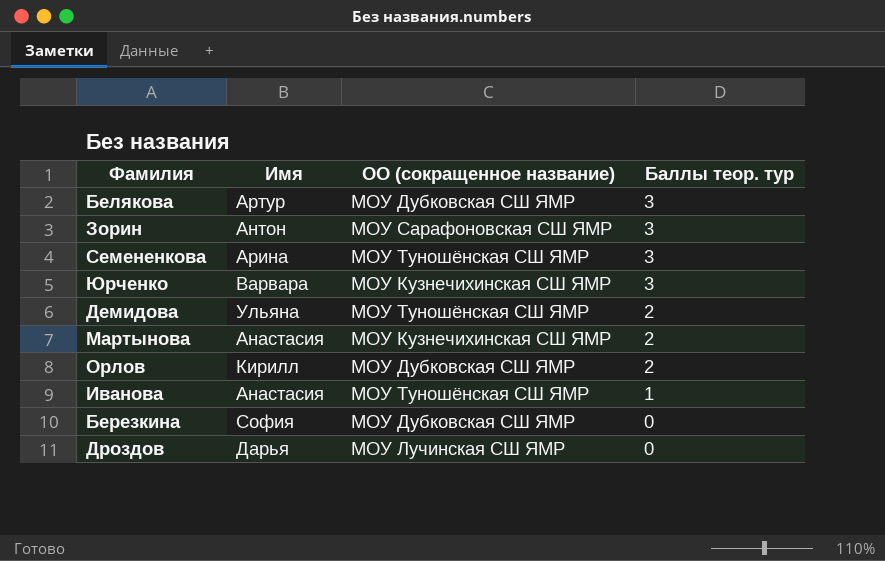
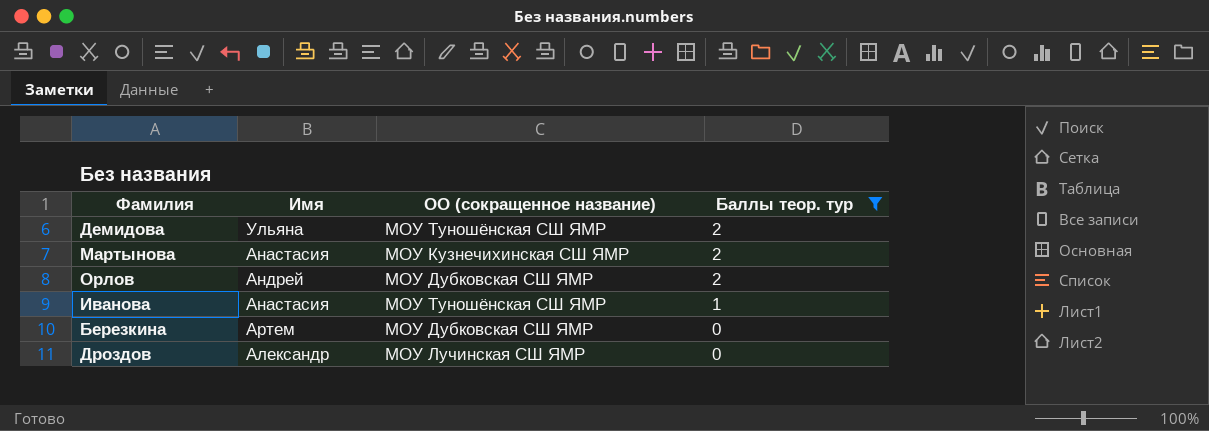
filter: none -> Баллы теор. тур != 3
Орлов | Имя: Кирилл -> Андрей
Березкина | Имя: София -> Артем
Дроздов | Имя: Дарья -> Александр

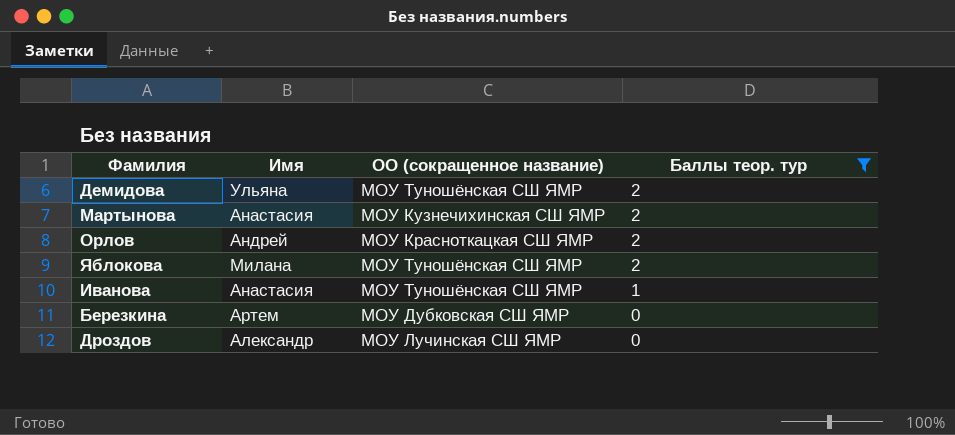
Орлов | ОО (сокращенное название): МОУ Дубковская СШ ЯМР -> МОУ Красноткацкая СШ ЯМР
row Яблокова: none -> Милана | МОУ Туношёнская СШ ЯМР | 2

